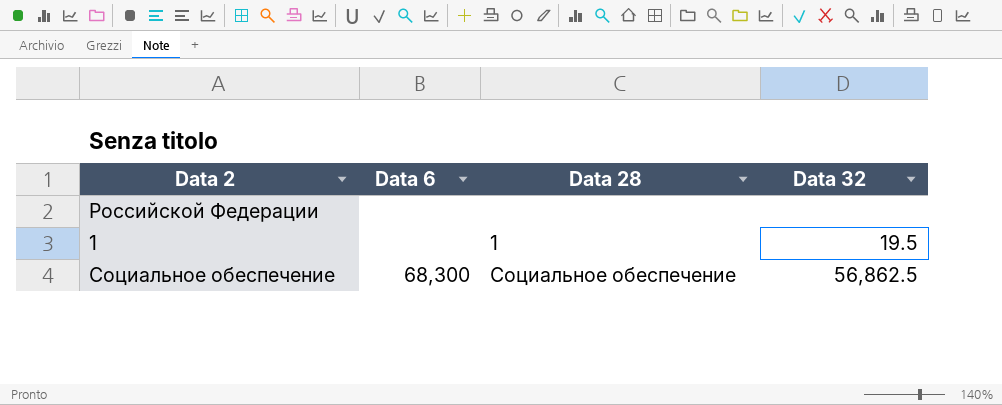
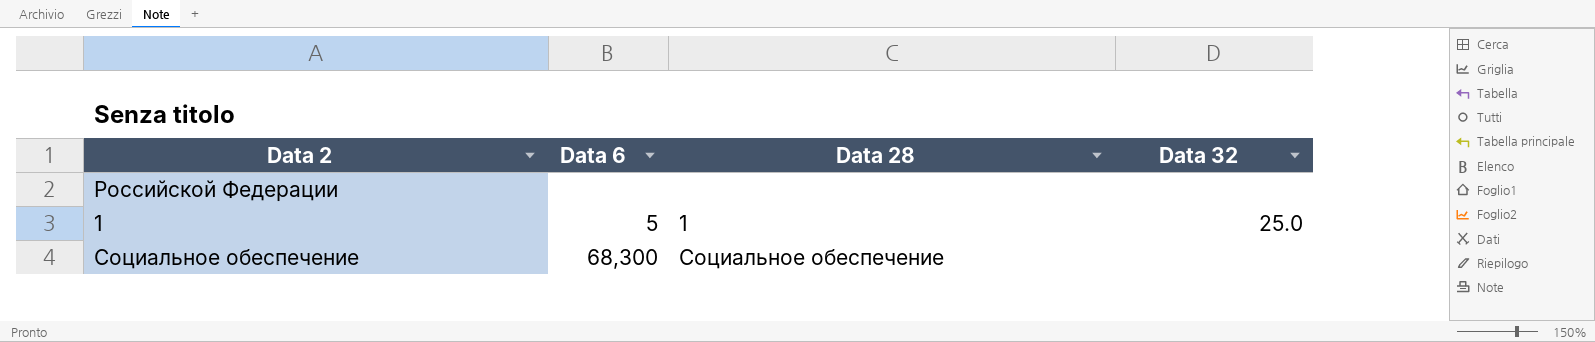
1 | Data 6: none -> 5
1 | Data 32: 19.5 -> 25.0
Социальное обеспечение | Data 32: 56,862.5 -> none

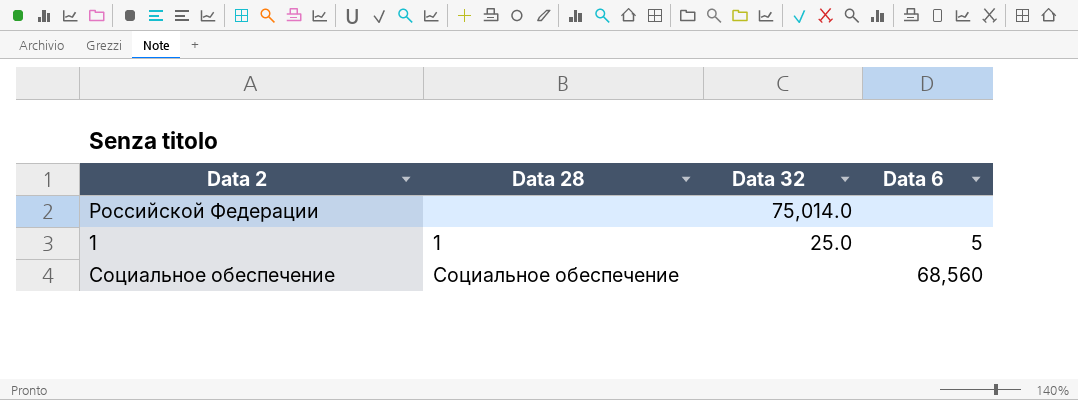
column Data 6 | position: 2 -> 4
Российской Федерации | Data 32: none -> 75,014.0
Социальное обеспечение | Data 6: 68,300 -> 68,560

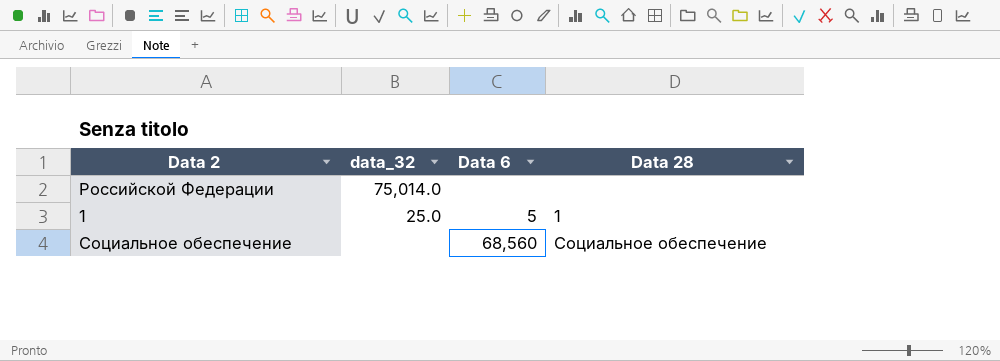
column name: Data 32 -> data_32
column Data 28 | position: 2 -> 4

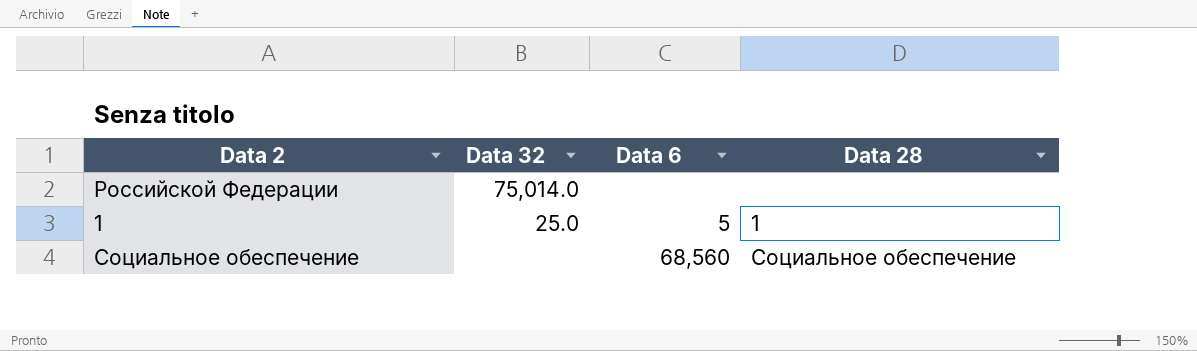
column name: data_32 -> Data 32

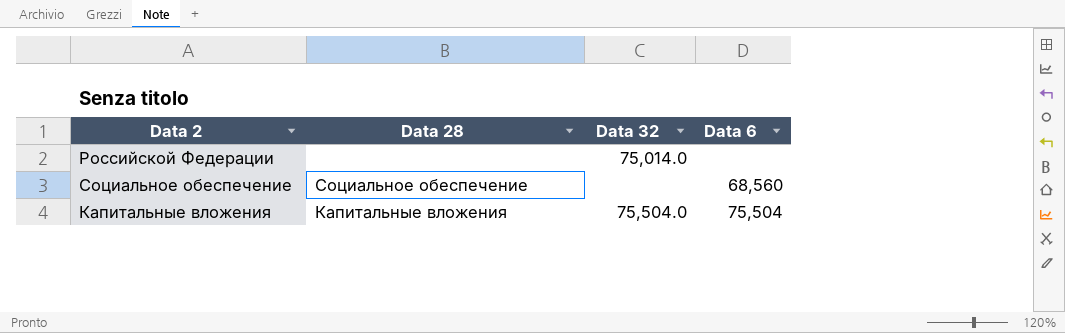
column Data 28 | position: 4 -> 2
row 1: 25.0 | 5 | 1 -> none
row Капитальные вложения: none -> Капитальные вложения | 75,504.0 | 75,504

